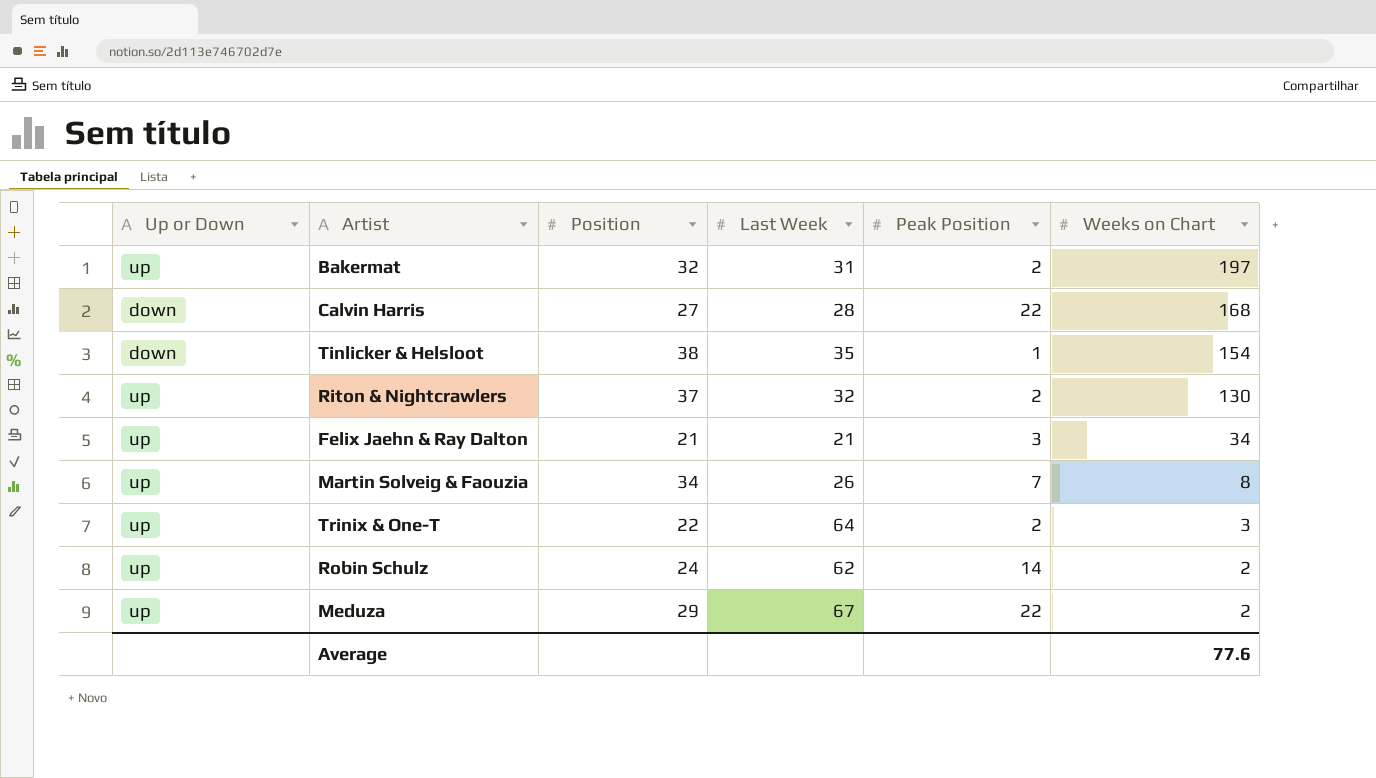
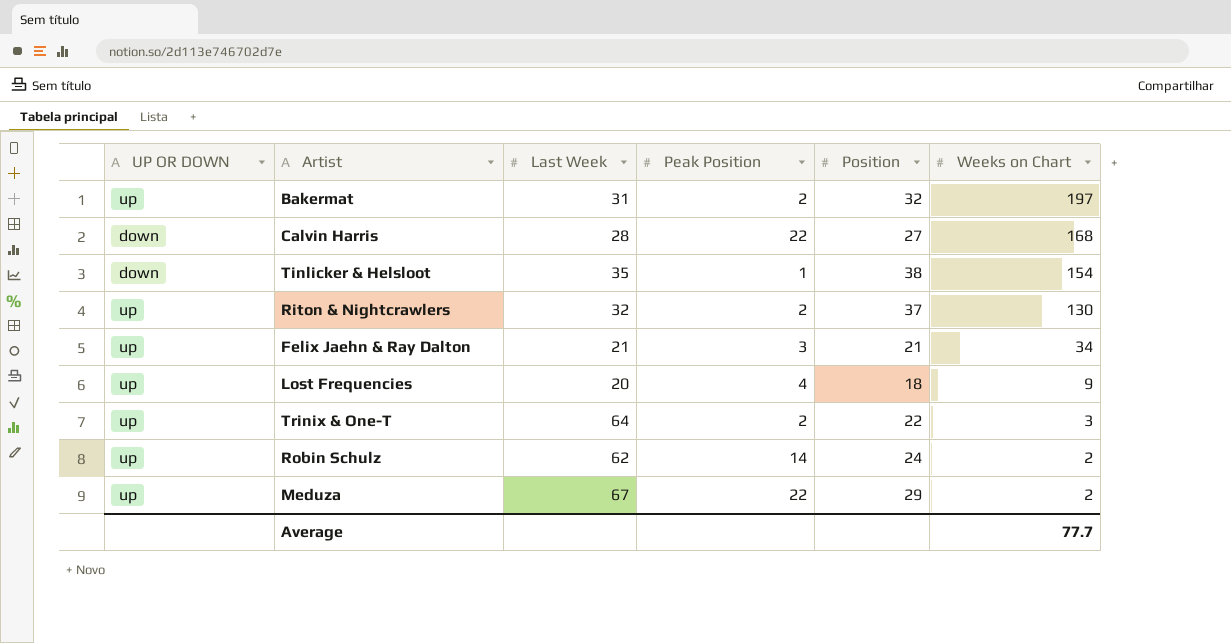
column name: Up or Down -> UP OR DOWN
column Position | position: 3 -> 5
row Martin Solveig & Faouzia: up | 34 | 26 | 7 | 8 -> none
row Lost Frequencies: none -> up | 20 | 4 | 18 | 9
Average | Weeks on Chart: 77.6 -> 77.7

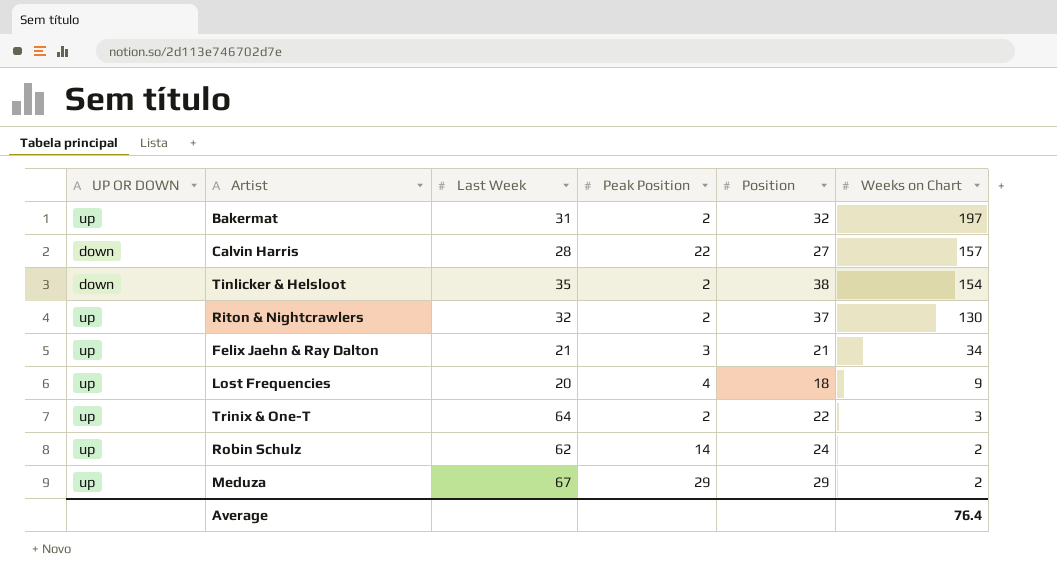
Calvin Harris | Weeks on Chart: 168 -> 157
Tinlicker & Helsloot | Peak Position: 1 -> 2
Meduza | Peak Position: 22 -> 29
Average | Weeks on Chart: 77.7 -> 76.4

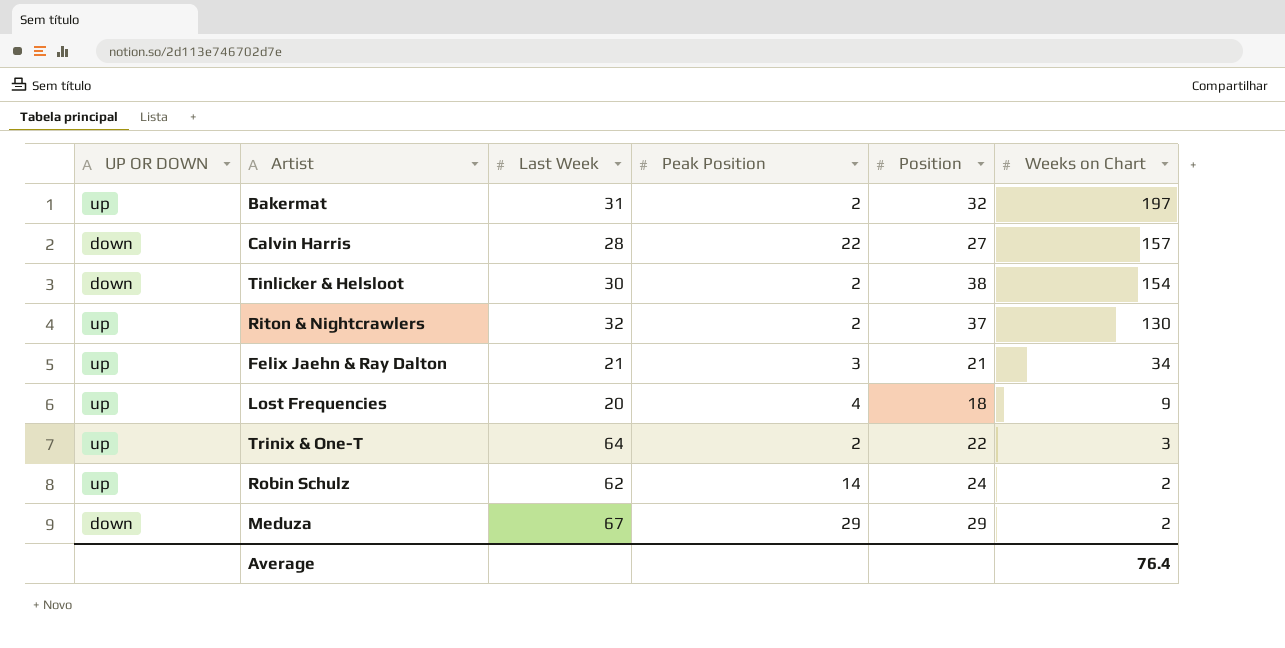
Tinlicker & Helsloot | Last Week: 35 -> 30
Meduza | UP OR DOWN: up -> down

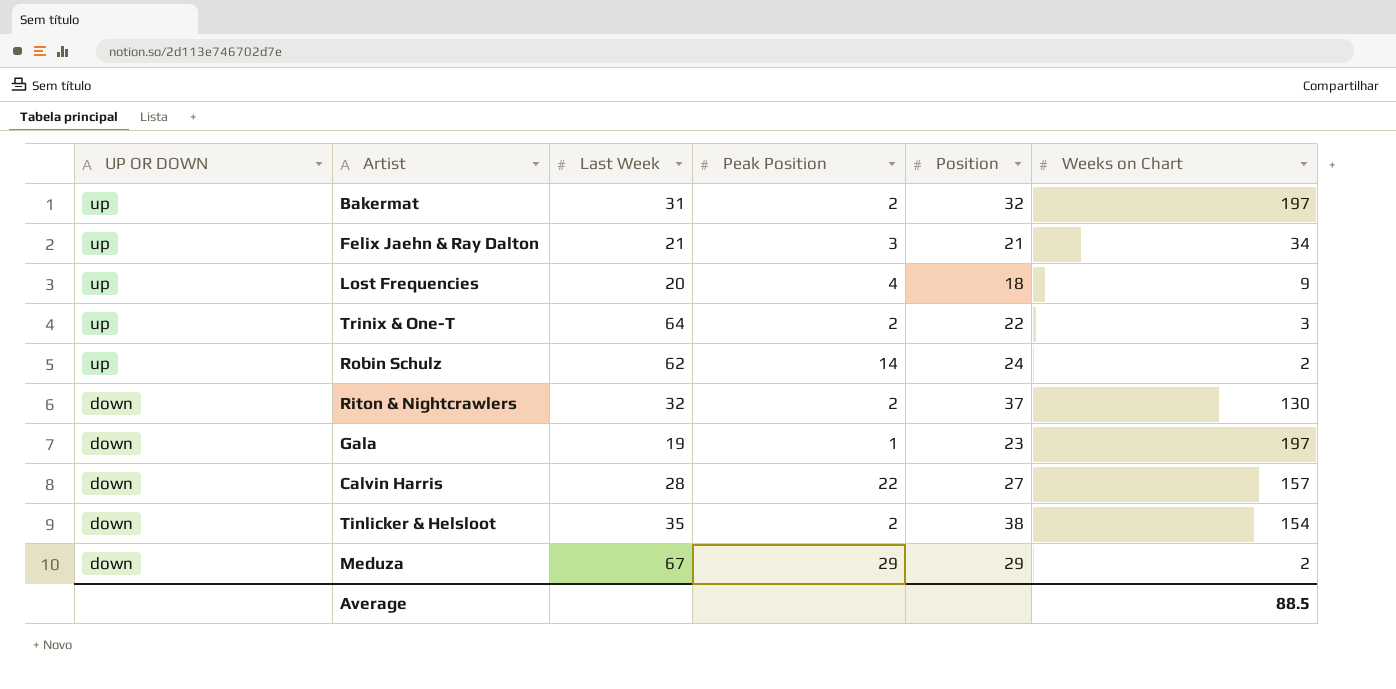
row order: Weeks on Chart descending -> UP OR DOWN descending
Riton & Nightcrawlers | UP OR DOWN: up -> down
row Gala: none -> down | 19 | 1 | 23 | 197
Tinlicker & Helsloot | Last Week: 30 -> 35
Average | Weeks on Chart: 76.4 -> 88.5

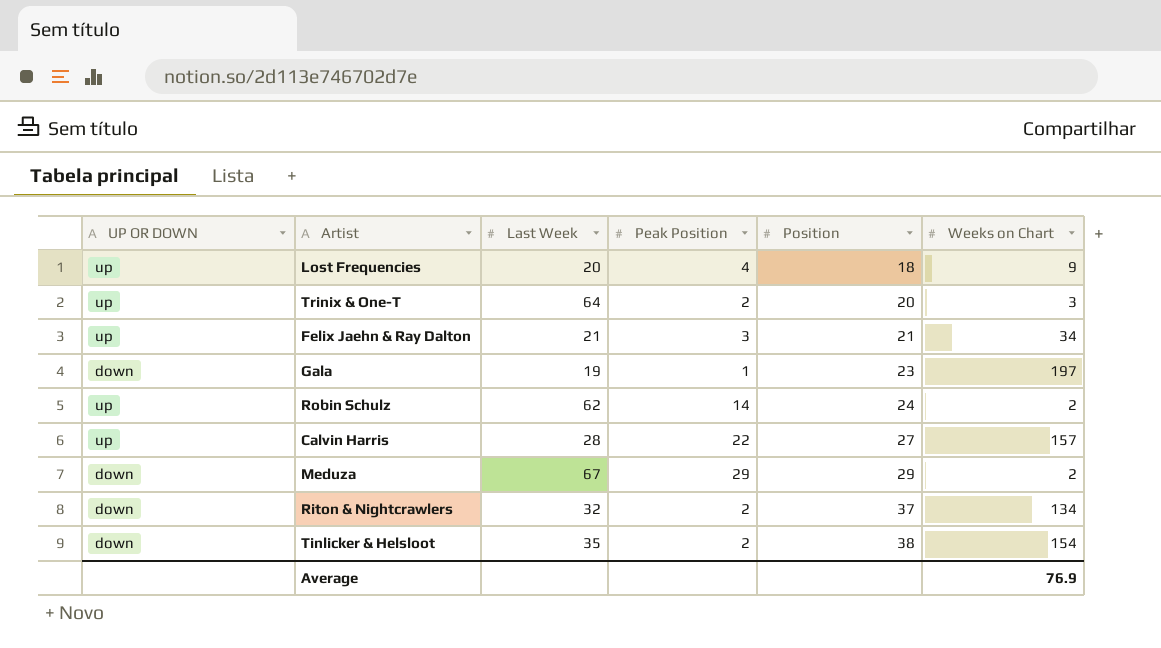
row order: UP OR DOWN descending -> Position ascending
row Bakermat: up | 31 | 2 | 32 | 197 -> none
Trinix & One-T | Position: 22 -> 20
Calvin Harris | UP OR DOWN: down -> up
Riton & Nightcrawlers | Weeks on Chart: 130 -> 134
Average | Weeks on Chart: 88.5 -> 76.9

